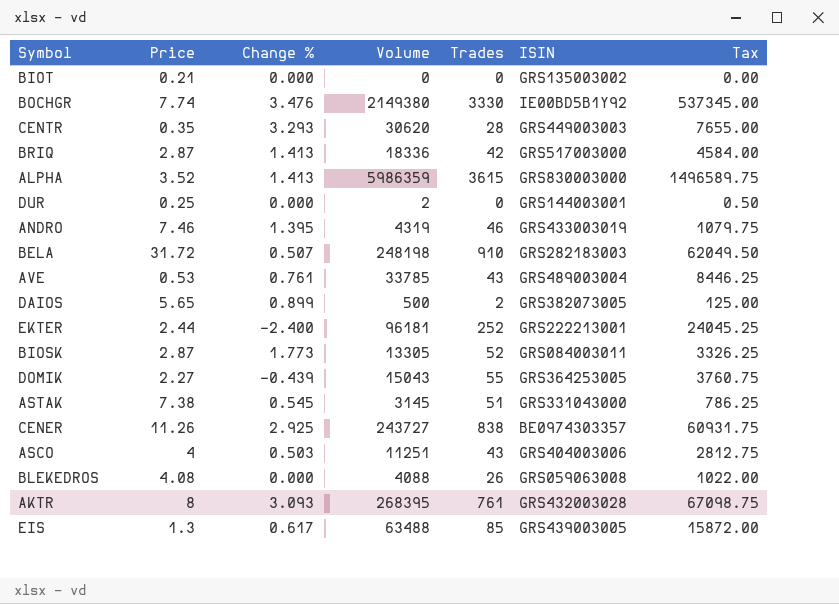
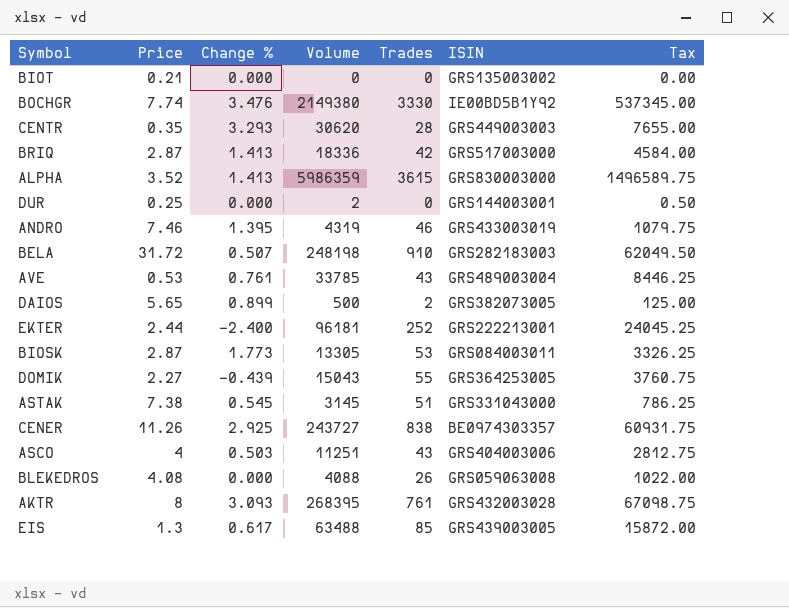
BIOSK | Trades: 52 -> 53

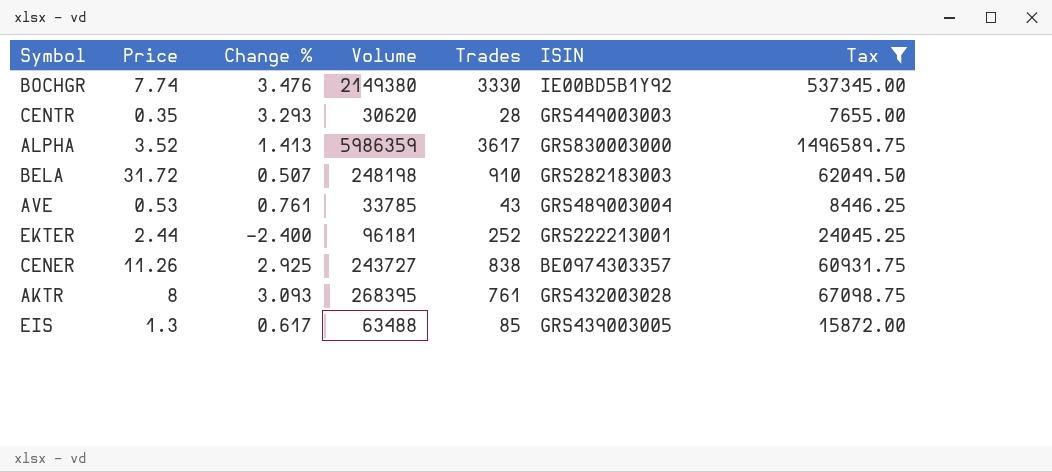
filter: none -> Tax >= 7655.00
ALPHA | Trades: 3615 -> 3617

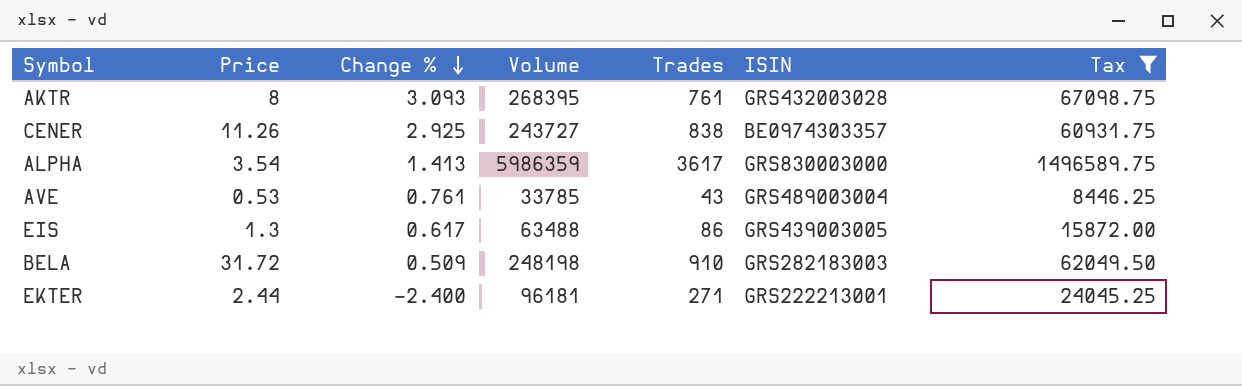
row order: none -> Change % descending
row BOCHGR: 7.74 | 3.476 | 2149380 | 3330 | IE00BD5B1Y92 | 537345.00 -> none
row CENTR: 0.35 | 3.293 | 30620 | 28 | GRS449003003 | 7655.00 -> none
ALPHA | Price: 3.52 -> 3.54
EIS | Trades: 85 -> 86
BELA | Change %: 0.507 -> 0.509
EKTER | Trades: 252 -> 271

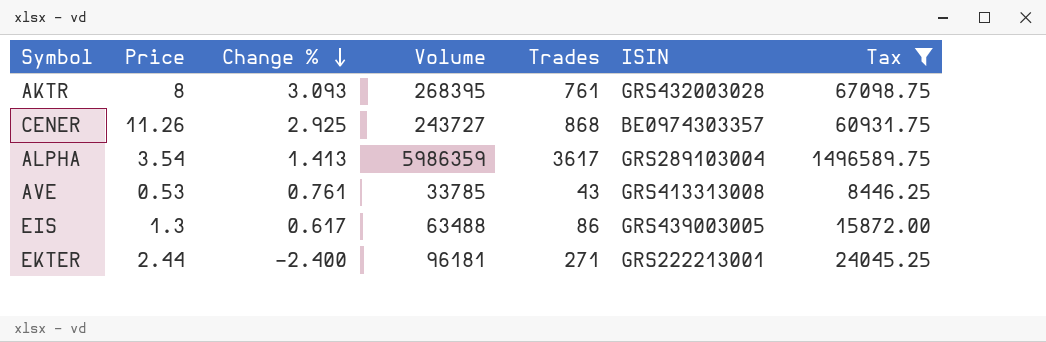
row BELA: 31.72 | 0.509 | 248198 | 910 | GRS282183003 | 62049.50 -> none
CENER | Trades: 838 -> 868
ALPHA | ISIN: GRS830003000 -> GRS289103004
AVE | ISIN: GRS489003004 -> GRS413313008

